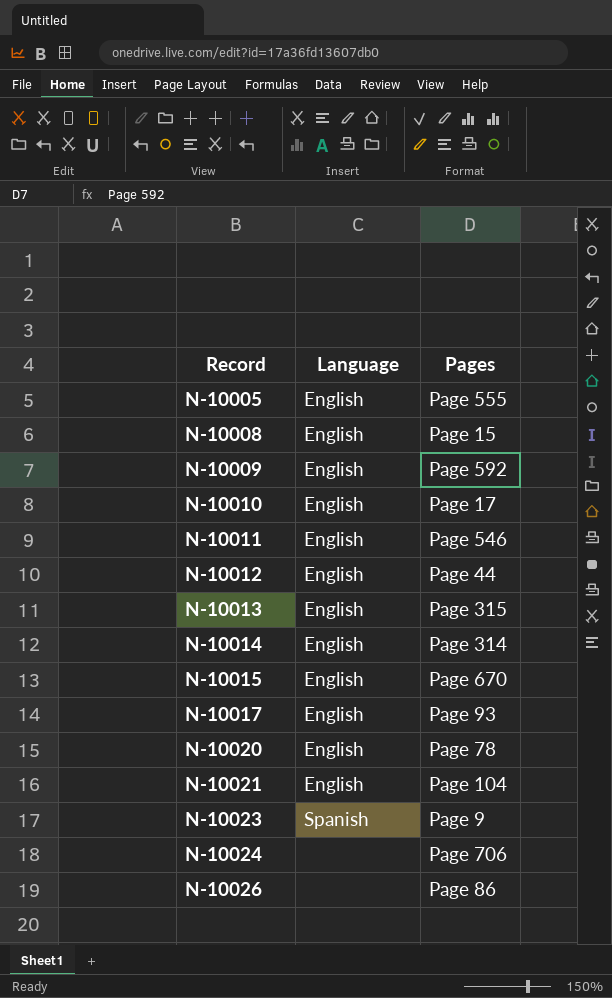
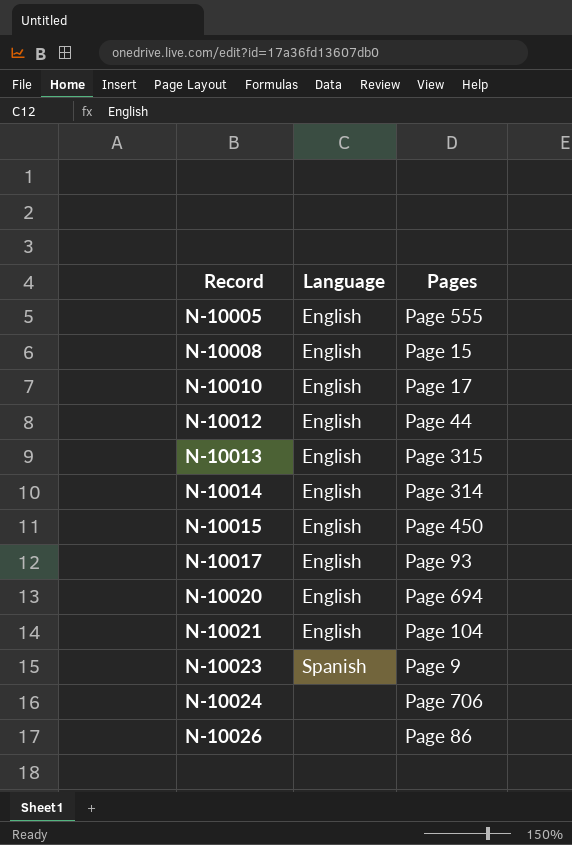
row N-10009: English | Page 592 -> none
row N-10011: English | Page 546 -> none
N-10015 | Pages: Page 670 -> Page 450
N-10020 | Pages: Page 78 -> Page 694

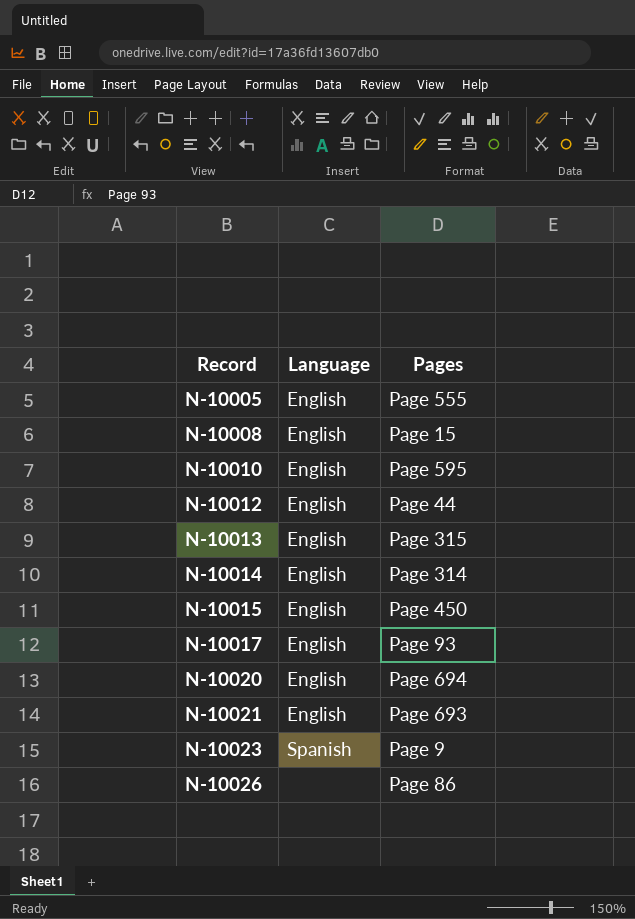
row N-10024: none | Page 706 -> none
N-10010 | Pages: Page 17 -> Page 595
N-10021 | Pages: Page 104 -> Page 693

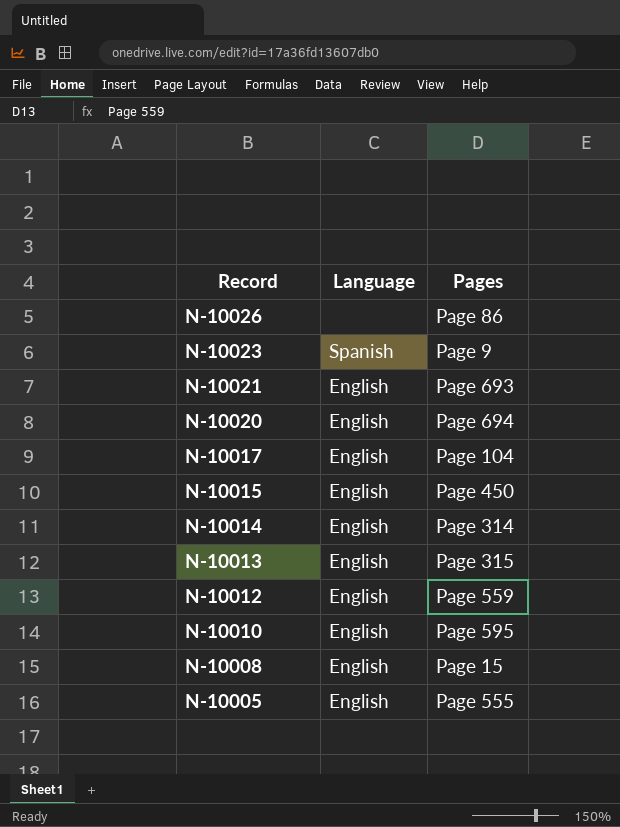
row order: Record ascending -> Record descending
N-10017 | Pages: Page 93 -> Page 104
N-10012 | Pages: Page 44 -> Page 559

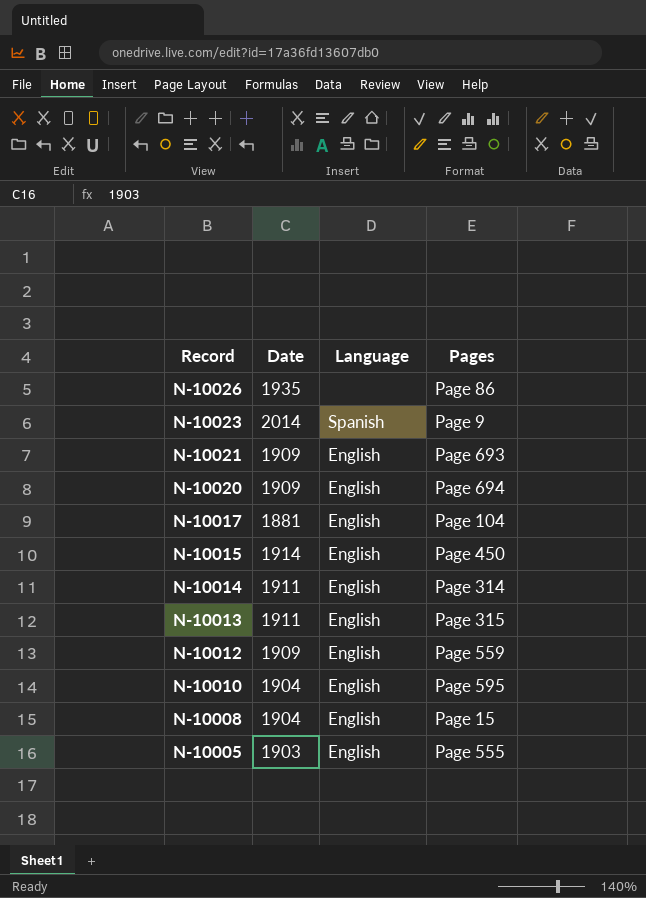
column Date | position: none -> 2

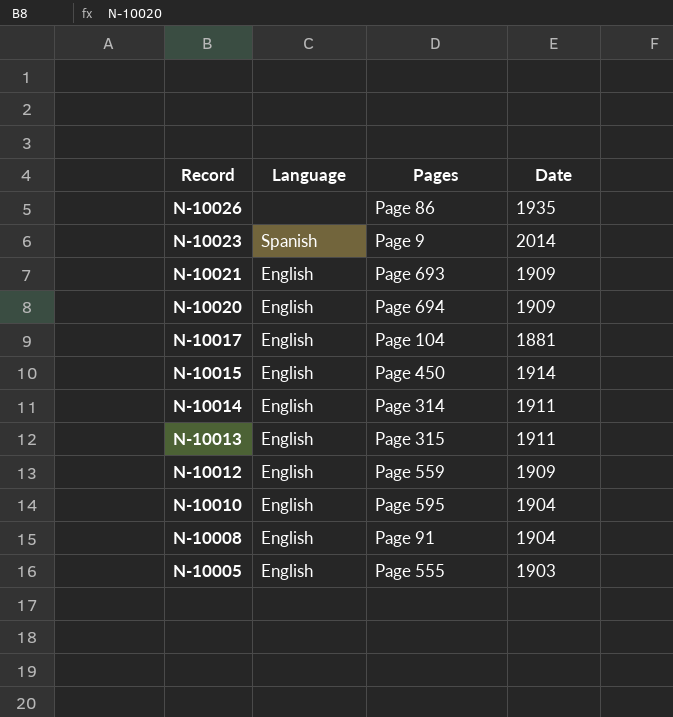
column Date | position: 2 -> 4
N-10008 | Pages: Page 15 -> Page 91

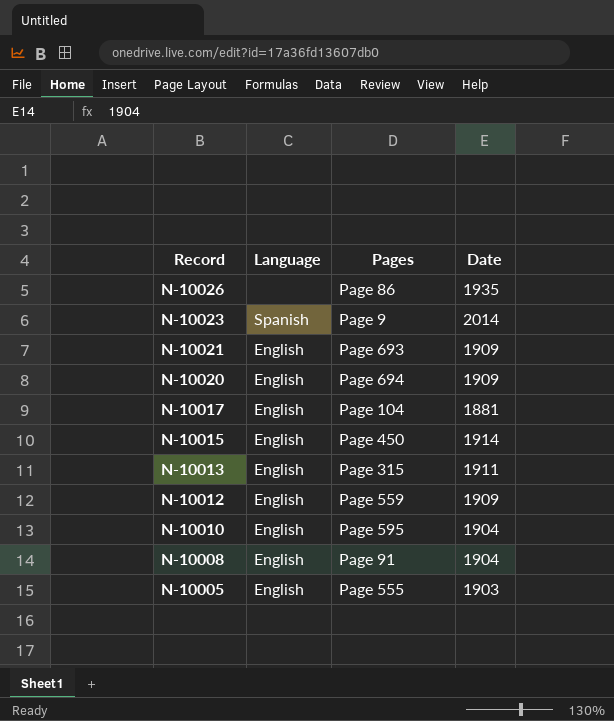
row N-10014: English | Page 314 | 1911 -> none

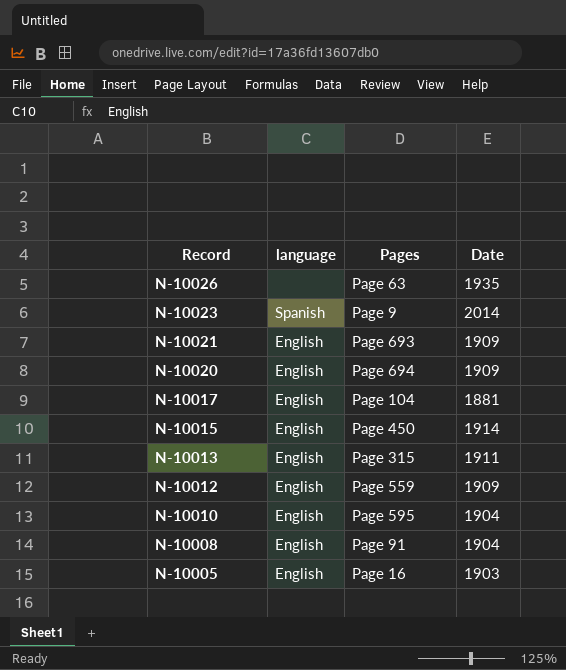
column name: Language -> language
N-10026 | Pages: Page 86 -> Page 63
N-10005 | Pages: Page 555 -> Page 16

